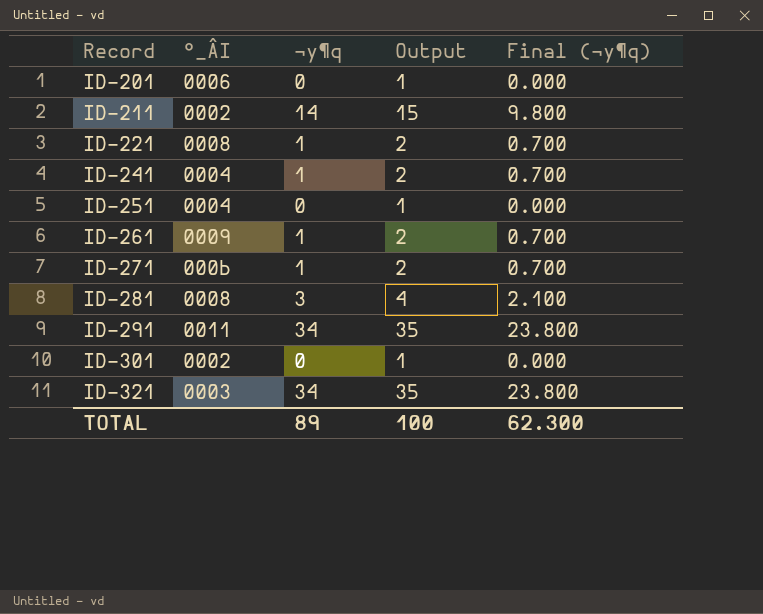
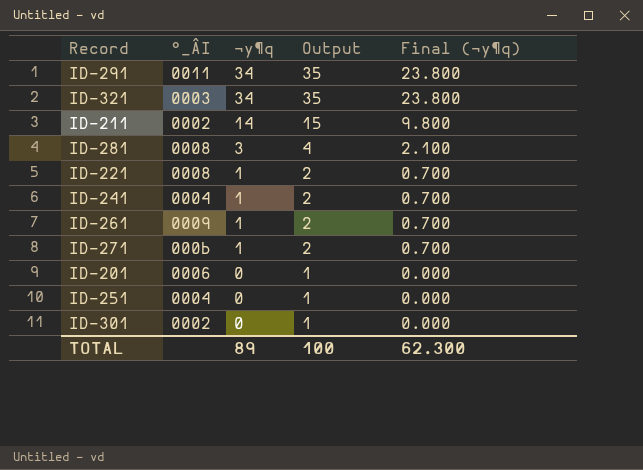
row order: Record ascending -> ¬y¶q descending

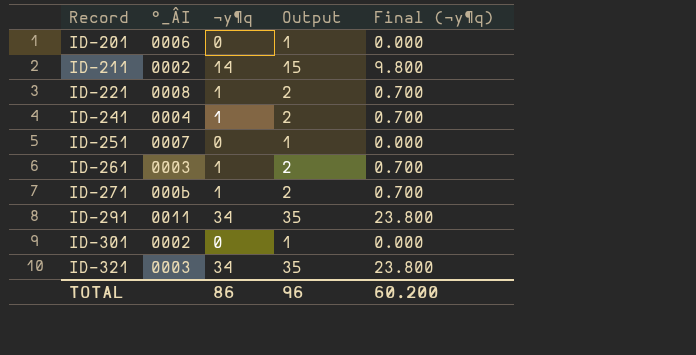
row order: ¬y¶q descending -> Record ascending
row ID-281: 0008 | 3 | 4 | 2.100 -> none
ID-251 | °_ÂI: 0004 -> 0007
ID-261 | °_ÂI: 0009 -> 0003
TOTAL | ¬y¶q: 89 -> 86
TOTAL | Output: 100 -> 96
TOTAL | Final (¬y¶q): 62.300 -> 60.200

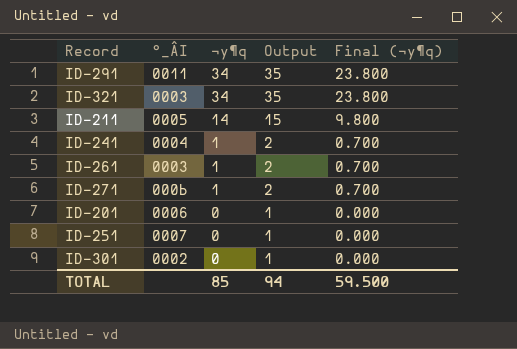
row order: Record ascending -> ¬y¶q descending
row ID-221: 0008 | 1 | 2 | 0.700 -> none
ID-211 | °_ÂI: 0002 -> 0005
TOTAL | ¬y¶q: 86 -> 85
TOTAL | Output: 96 -> 94
TOTAL | Final (¬y¶q): 60.200 -> 59.500

